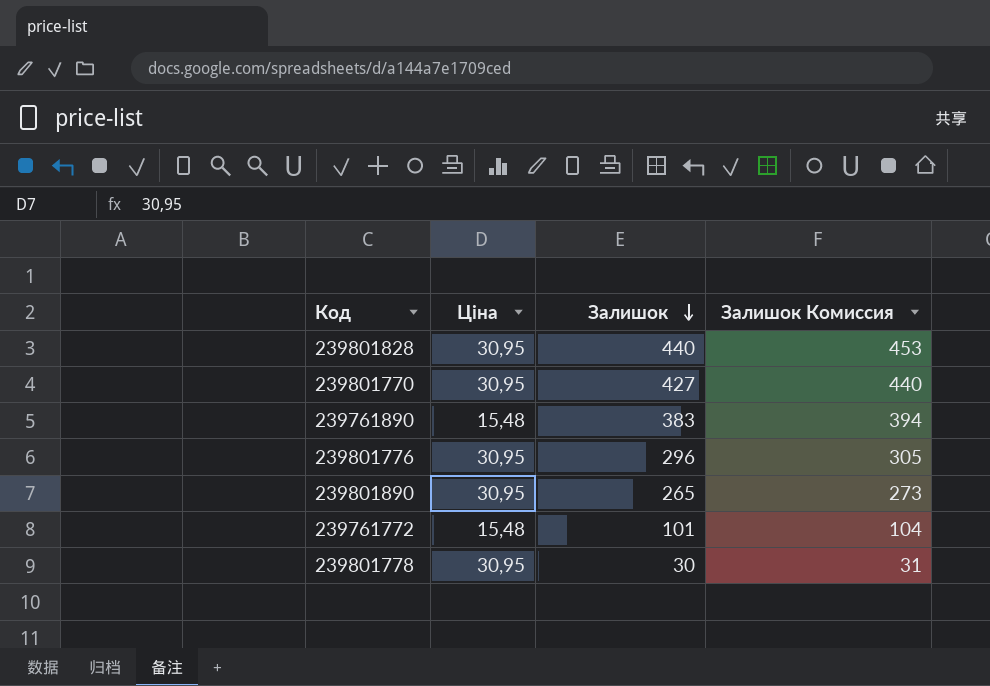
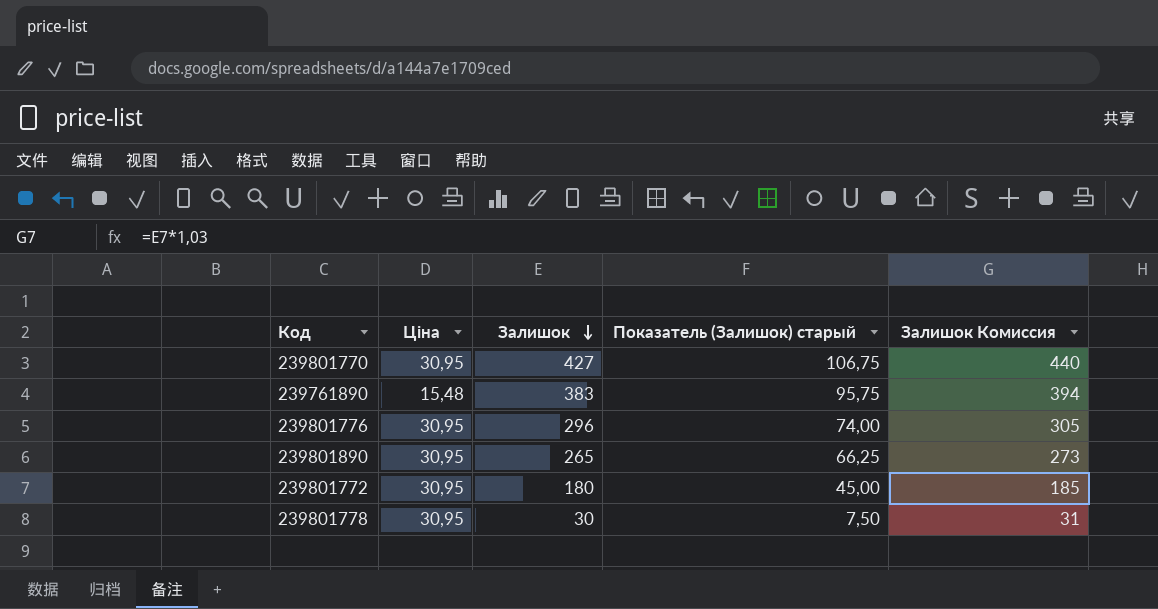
column Показатель (Залишок) старый | formula: none -> [Залишок] * 0,25
row 239801828: 30,95 | 440 | 453 -> none
row 239761772: 15,48 | 101 | 104 -> none
row 239801772: none -> 30,95 | 180 | 45,00 | 185

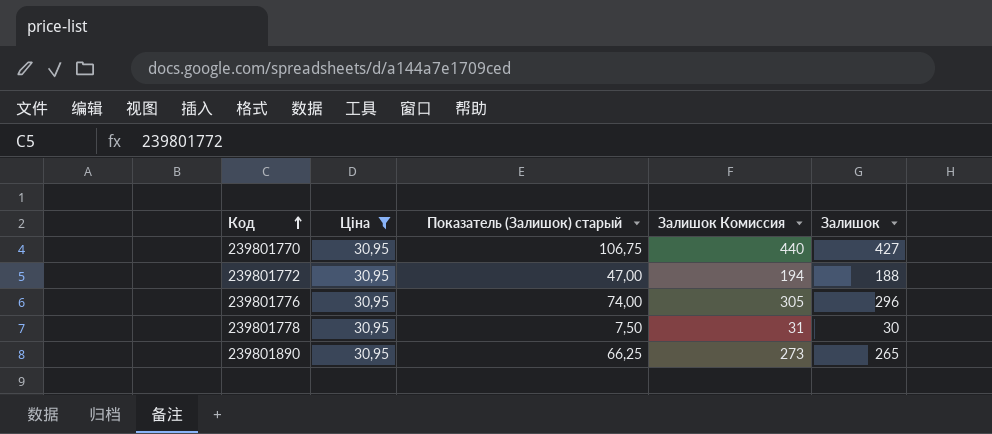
filter: none -> Ціна = 30,95
row order: Залишок descending -> Код ascending
column Залишок | position: 3 -> 5
239801772 | Показатель (Залишок) старый: 45,00 -> 47,00
239801772 | Залишок Комиссия: 185 -> 194
239801772 | Залишок: 180 -> 188

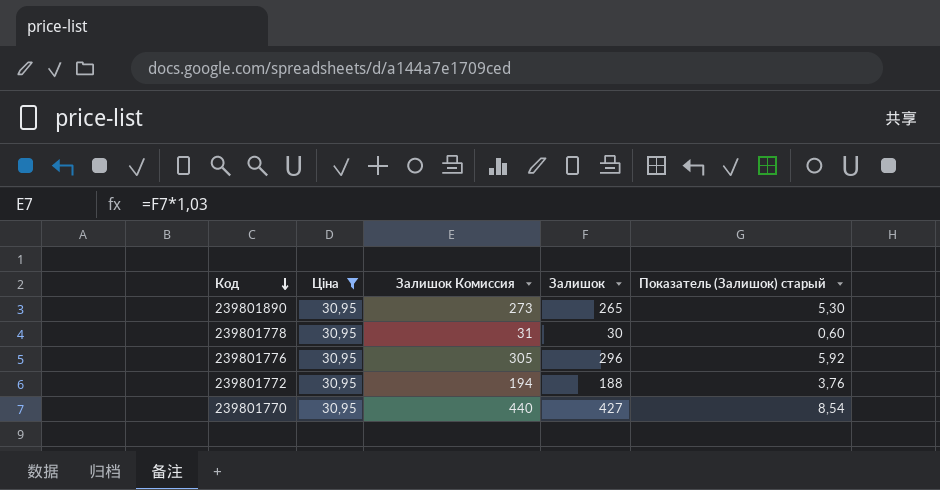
row order: Код ascending -> Код descending
column Показатель (Залишок) старый | formula: [Залишок] * 0,25 -> [Залишок] * 0,02
column Показатель (Залишок) старый | position: 3 -> 5

